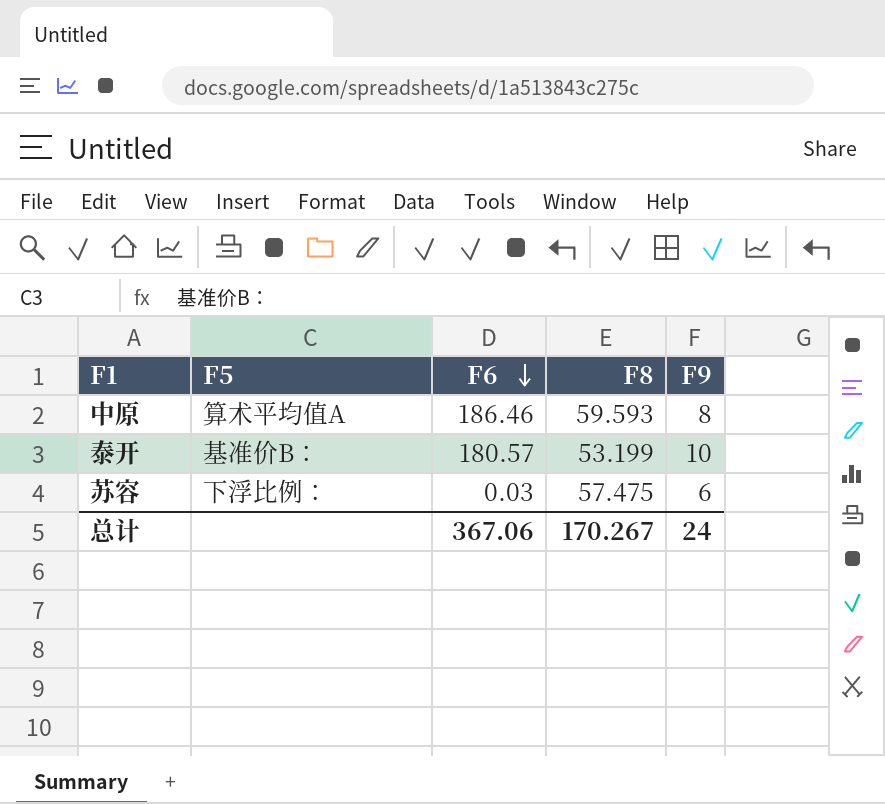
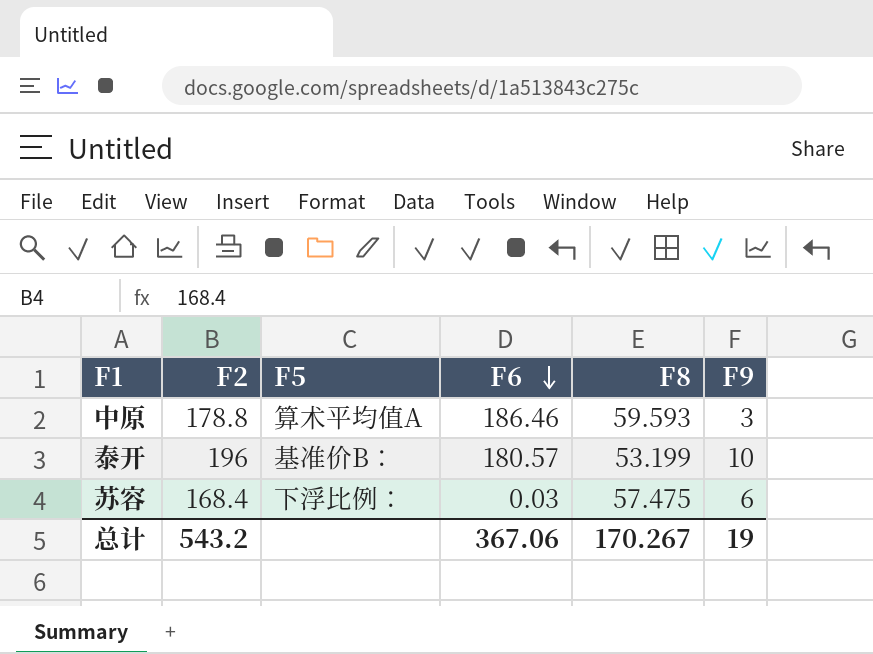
column F2 | position: none -> 2
中原 | F9: 8 -> 3
总计 | F9: 24 -> 19

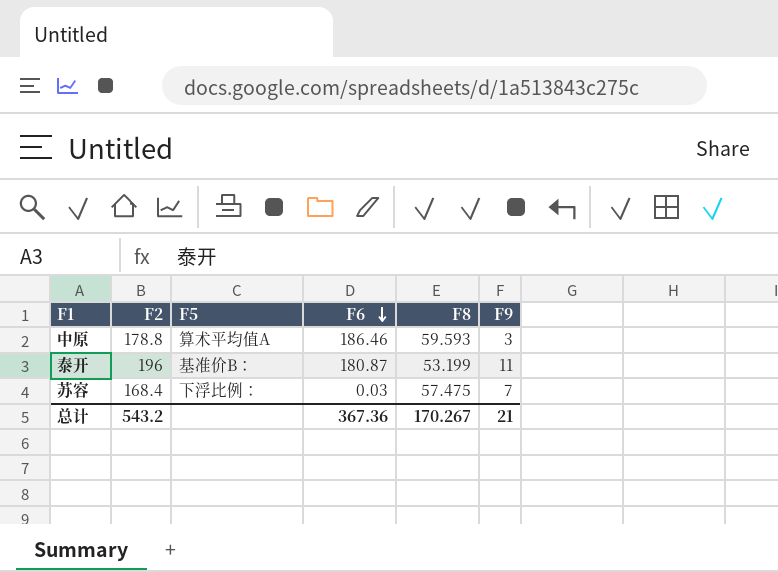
泰开 | F6: 180.57 -> 180.87
泰开 | F9: 10 -> 11
苏容 | F9: 6 -> 7
总计 | F6: 367.06 -> 367.36
总计 | F9: 19 -> 21

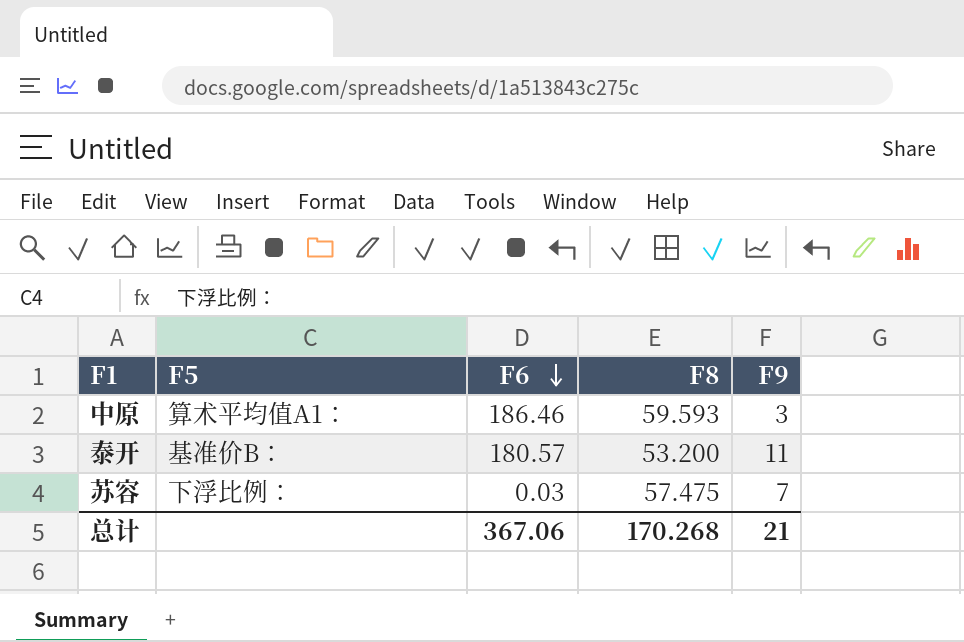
column F2 | position: 2 -> none
中原 | F5: 算术平均值A -> 算术平均值A1：
泰开 | F6: 180.87 -> 180.57
泰开 | F8: 53.199 -> 53.200
总计 | F6: 367.36 -> 367.06
总计 | F8: 170.267 -> 170.268

